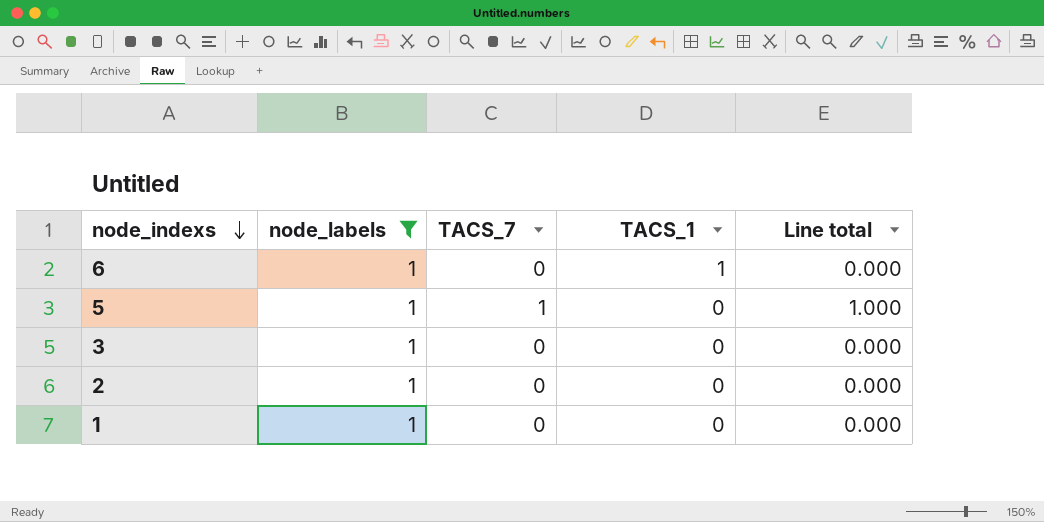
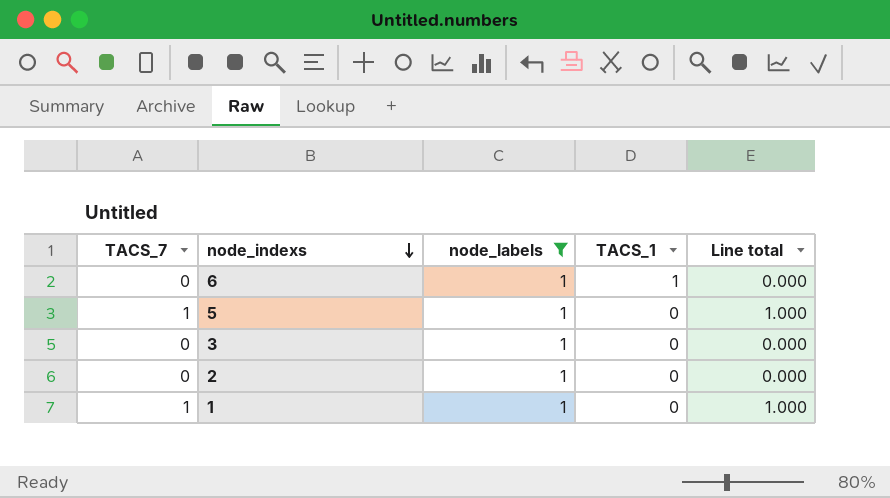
column TACS_7 | position: 3 -> 1
1 | TACS_7: 0 -> 1
1 | Line total: 0.000 -> 1.000

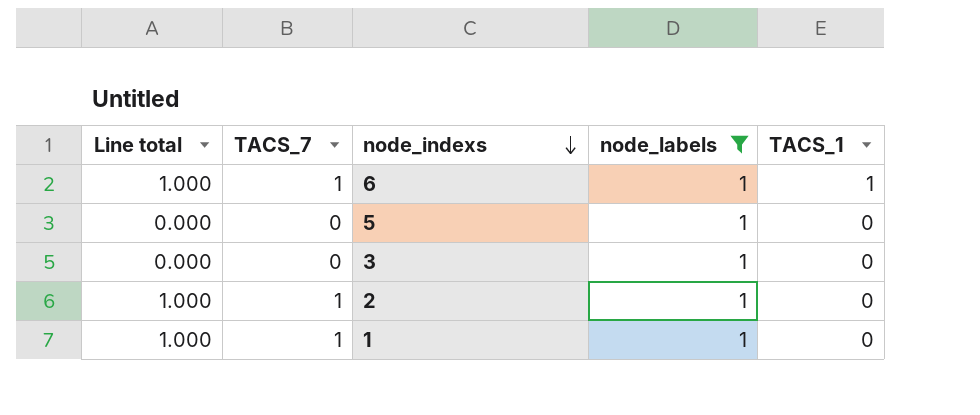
column Line total | position: 5 -> 1
6 | Line total: 0.000 -> 1.000
6 | TACS_7: 0 -> 1
5 | Line total: 1.000 -> 0.000
5 | TACS_7: 1 -> 0
2 | Line total: 0.000 -> 1.000
2 | TACS_7: 0 -> 1

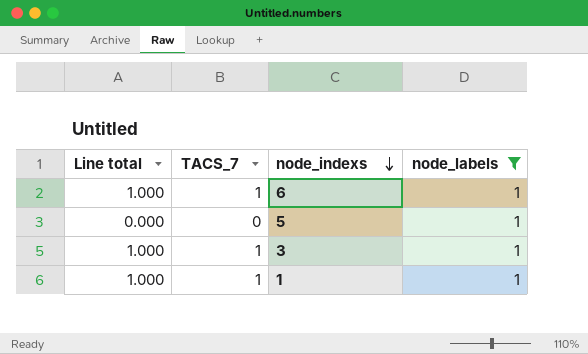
column TACS_1 | position: 5 -> none
row 2: 1.000 | 1 | 1 | 0 -> none
3 | Line total: 0.000 -> 1.000
3 | TACS_7: 0 -> 1

